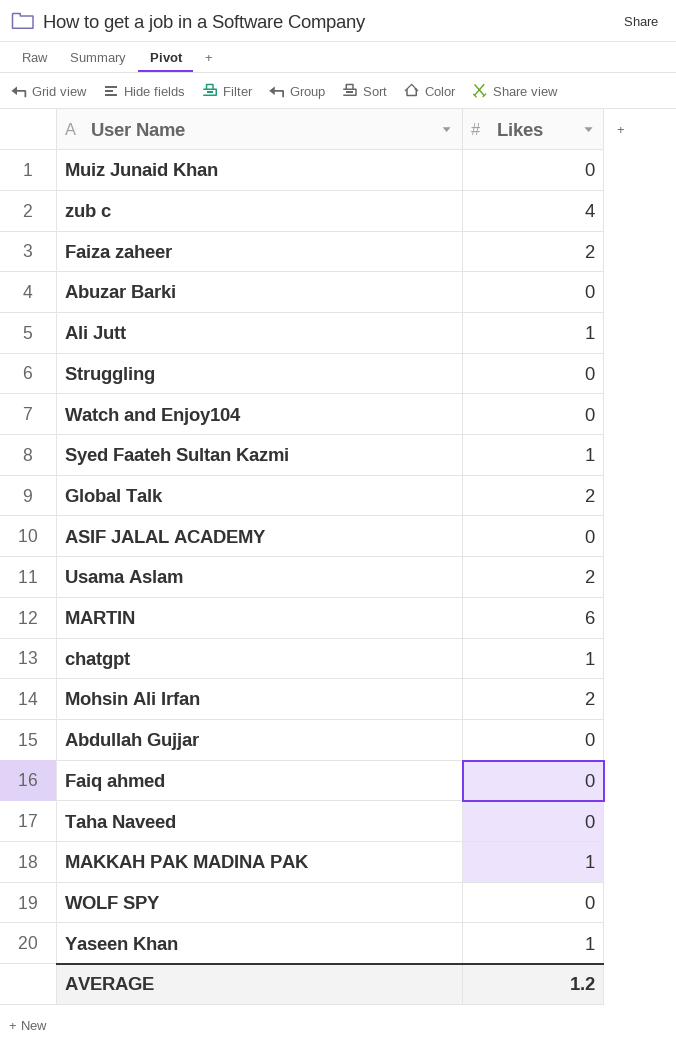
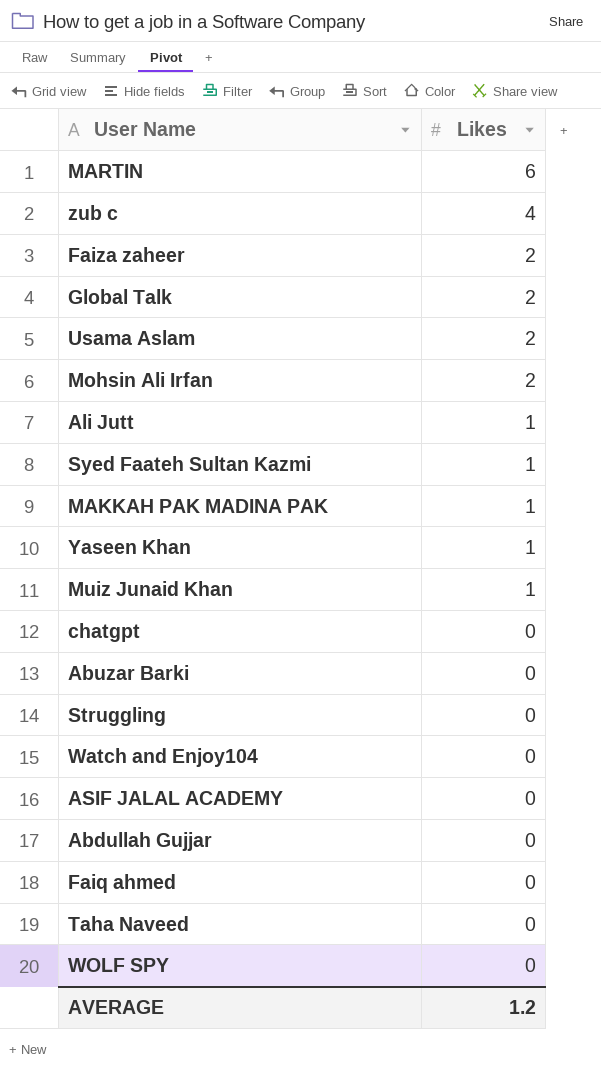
row order: none -> Likes descending
Muiz Junaid Khan | Likes: 0 -> 1
chatgpt | Likes: 1 -> 0

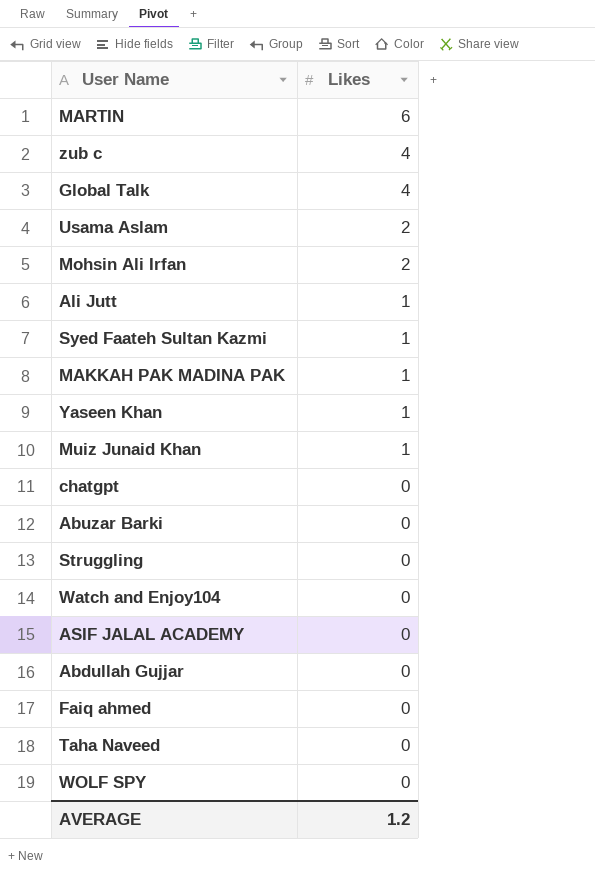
row Faiza zaheer: 2 -> none
Global Talk | Likes: 2 -> 4

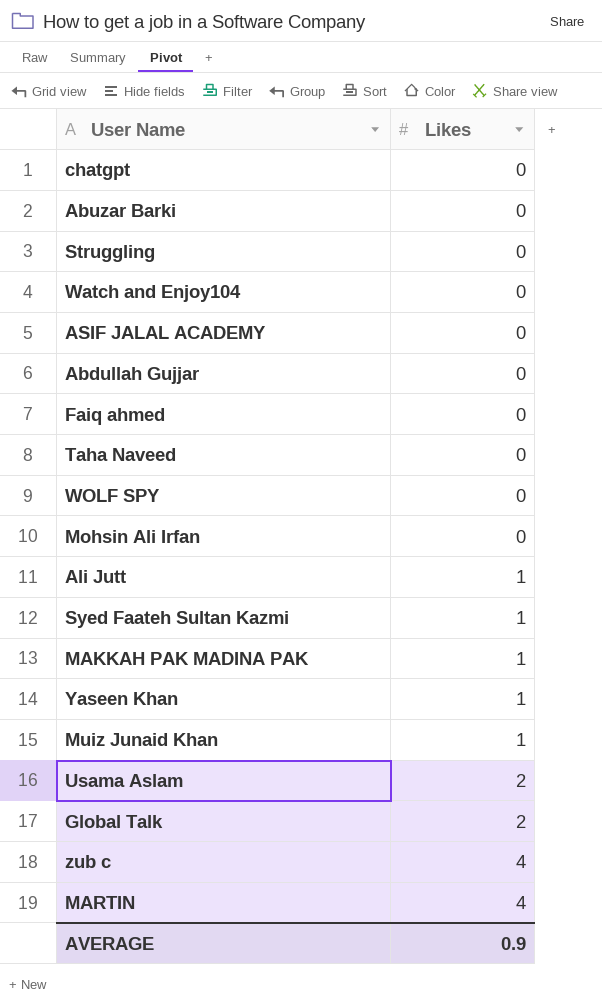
row order: Likes descending -> Likes ascending
Mohsin Ali Irfan | Likes: 2 -> 0
Global Talk | Likes: 4 -> 2
MARTIN | Likes: 6 -> 4
AVERAGE | Likes: 1.2 -> 0.9

